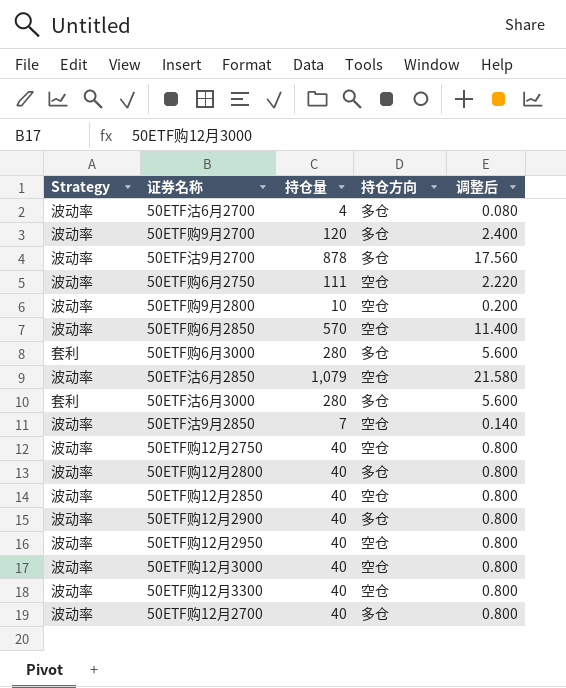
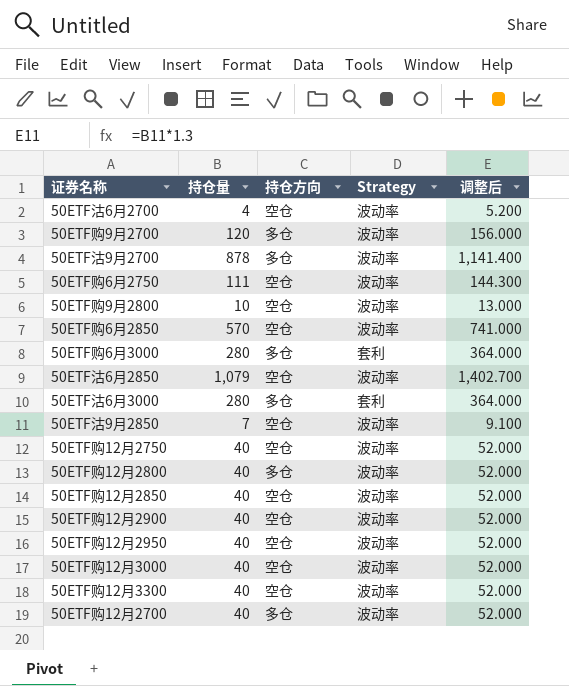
column Strategy | position: 1 -> 4
column 调整后 | formula: [持仓量] * 0.02 -> [持仓量] * 1.3
50ETF沽6月2700 | 持仓方向: 多仓 -> 空仓
50ETF购12月2900 | 持仓方向: 多仓 -> 空仓

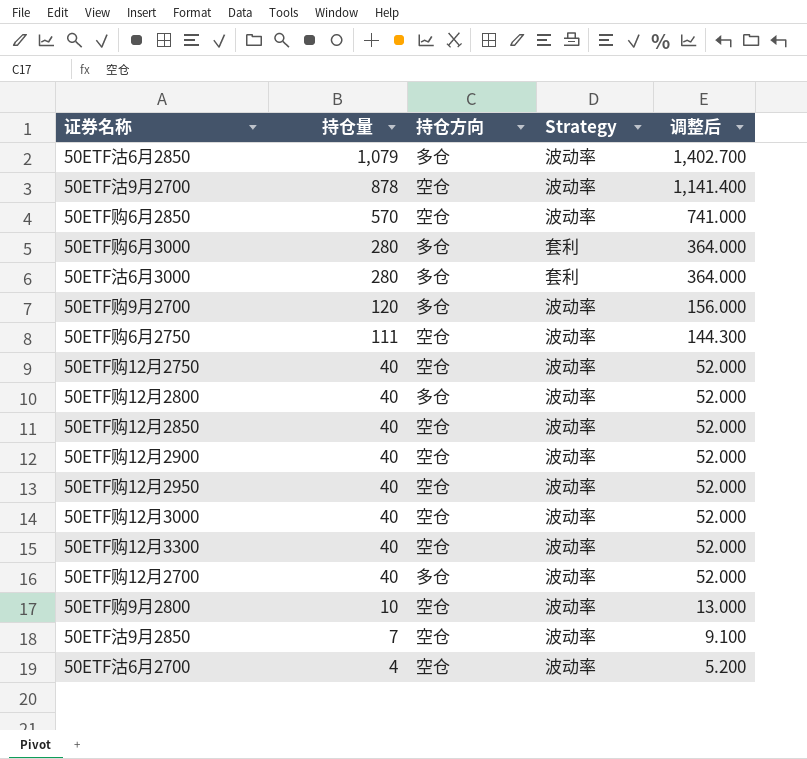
row order: none -> 持仓量 descending
50ETF沽6月2850 | 持仓方向: 空仓 -> 多仓
50ETF沽9月2700 | 持仓方向: 多仓 -> 空仓

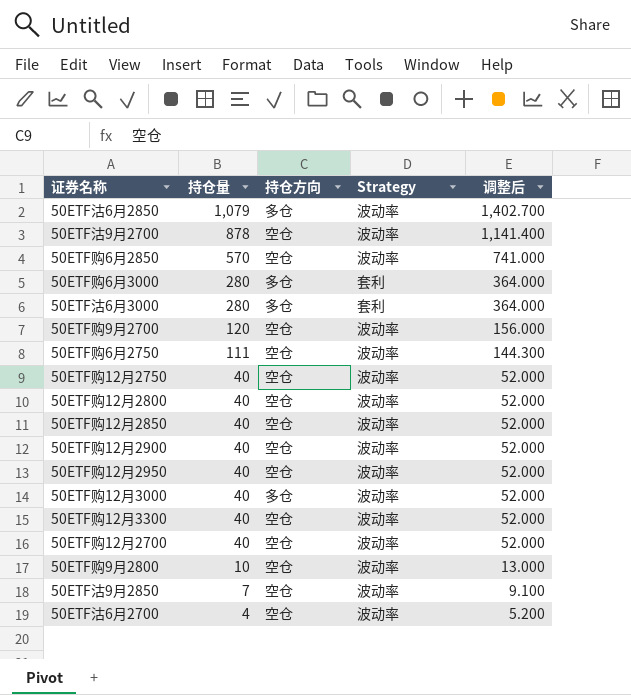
50ETF购9月2700 | 持仓方向: 多仓 -> 空仓
50ETF购12月2800 | 持仓方向: 多仓 -> 空仓
50ETF购12月3000 | 持仓方向: 空仓 -> 多仓
50ETF购12月2700 | 持仓方向: 多仓 -> 空仓

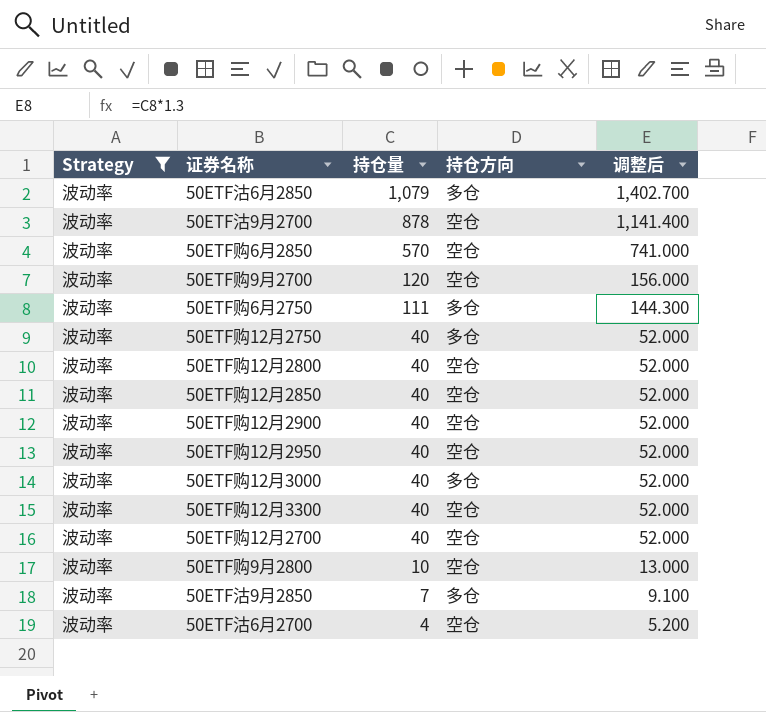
filter: none -> Strategy = 波动率
column Strategy | position: 4 -> 1
50ETF购6月2750 | 持仓方向: 空仓 -> 多仓
50ETF购12月2750 | 持仓方向: 空仓 -> 多仓
50ETF沽9月2850 | 持仓方向: 空仓 -> 多仓

